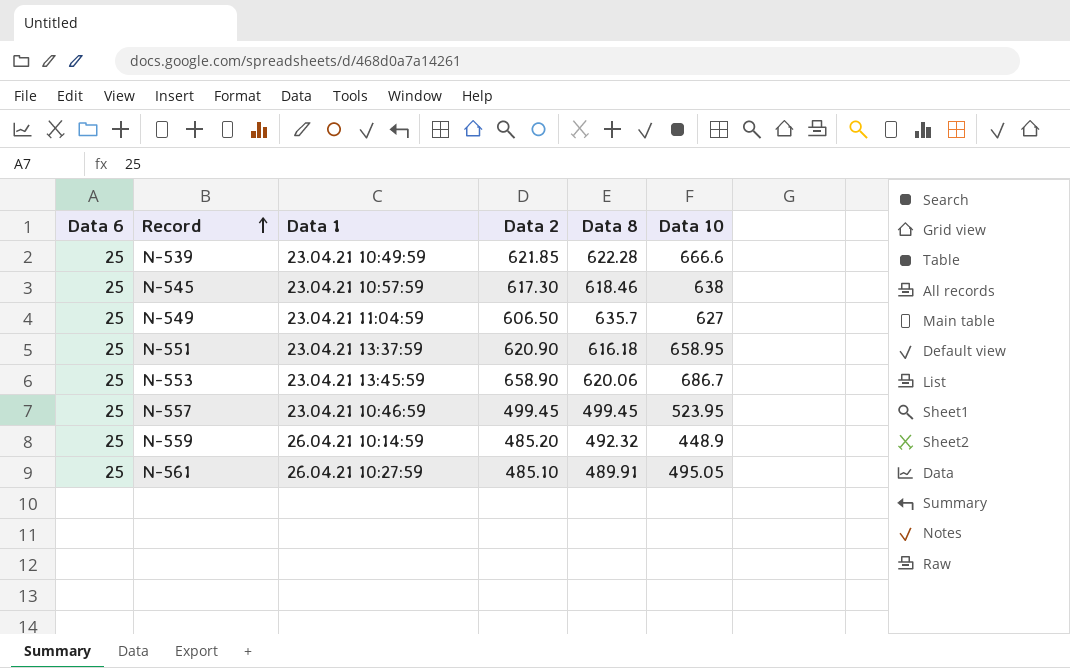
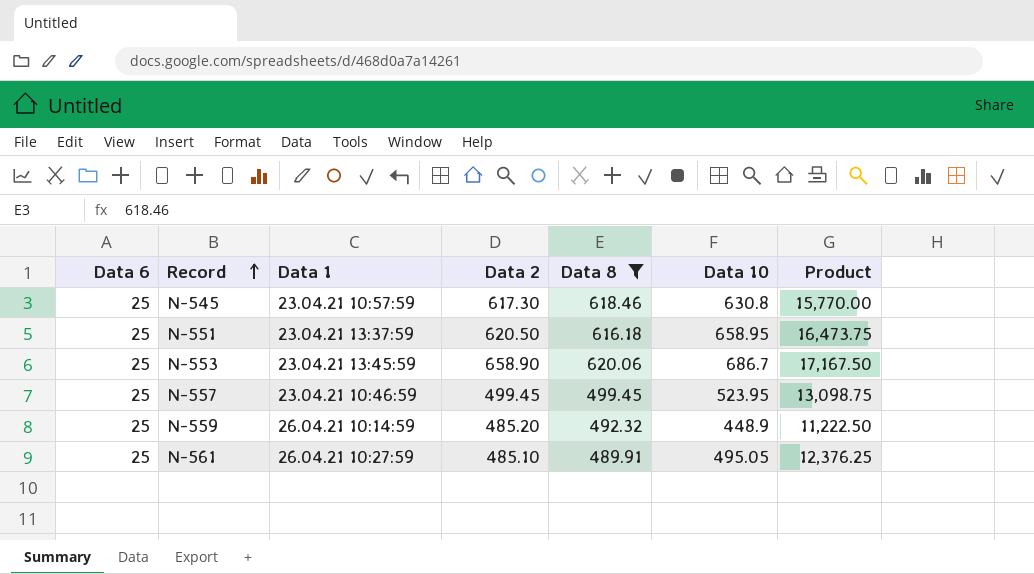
filter: none -> Data 8 <= 620.06
column Product | formula: none -> [Data 6] * [Data 10]
N-545 | Data 10: 638 -> 630.8
N-551 | Data 2: 620.90 -> 620.50

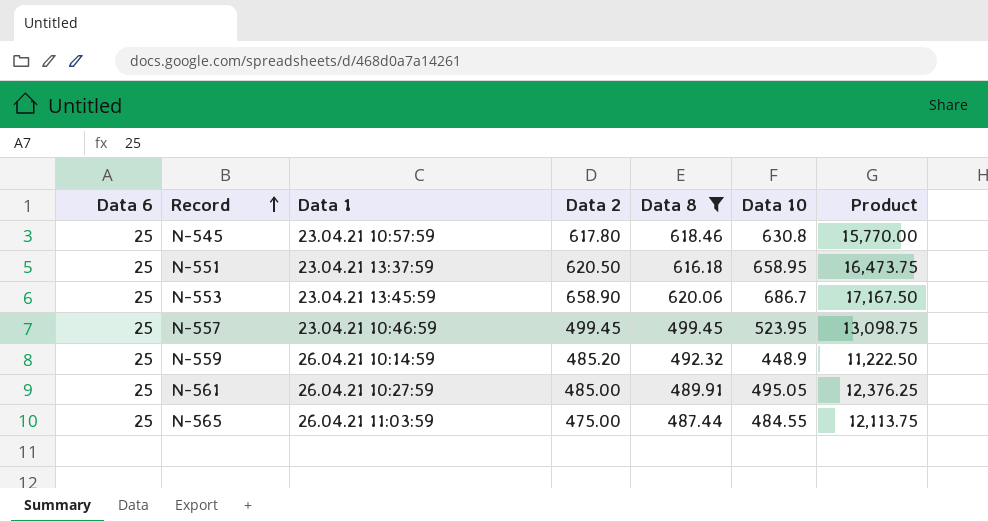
N-545 | Data 2: 617.30 -> 617.80
N-561 | Data 2: 485.10 -> 485.00
row N-565: none -> 25 | 26.04.21 11:03:59 | 475.00 | 487.44 | 484.55 | 12,113.75

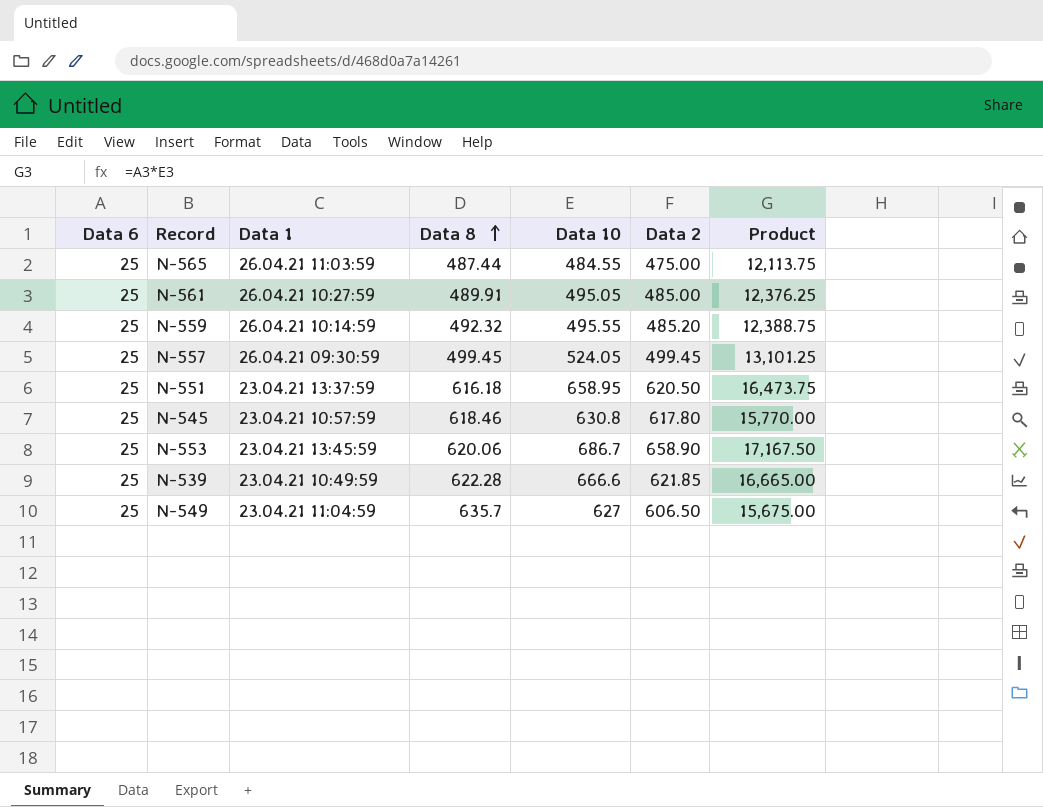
filter: Data 8 <= 620.06 -> none
row order: Record ascending -> Data 8 ascending
column Data 2 | position: 4 -> 6
N-559 | Data 10: 448.9 -> 495.55
N-559 | Product: 11,222.50 -> 12,388.75
N-557 | Data 1: 23.04.21 10:46:59 -> 26.04.21 09:30:59
N-557 | Data 10: 523.95 -> 524.05
N-557 | Product: 13,098.75 -> 13,101.25

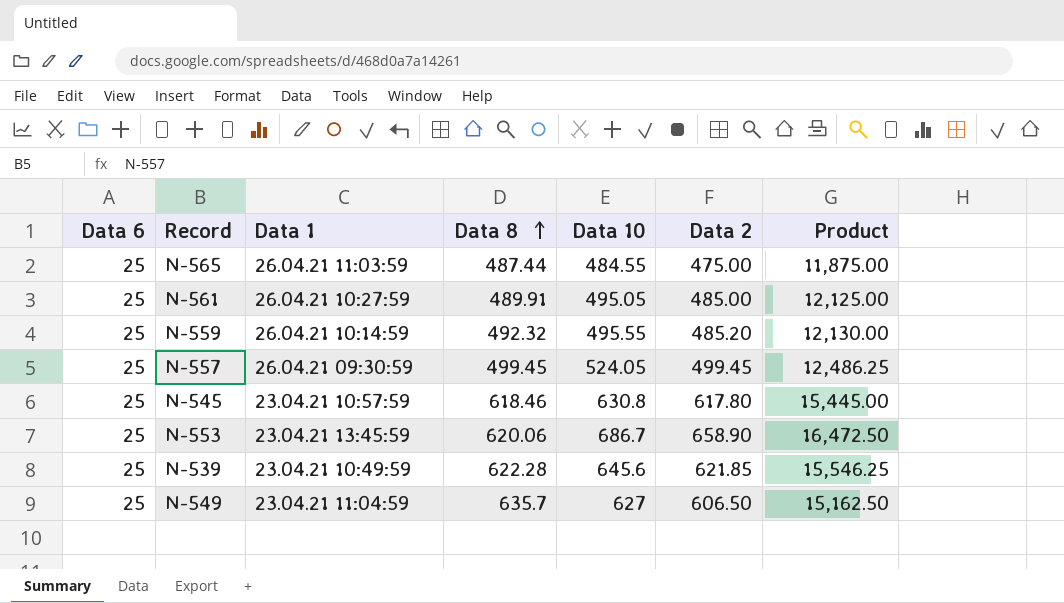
column Product | formula: [Data 6] * [Data 10] -> [Data 6] * [Data 2]
row N-551: 25 | 23.04.21 13:37:59 | 616.18 | 658.95 | 620.50 | 16,473.75 -> none
N-539 | Data 10: 666.6 -> 645.6

